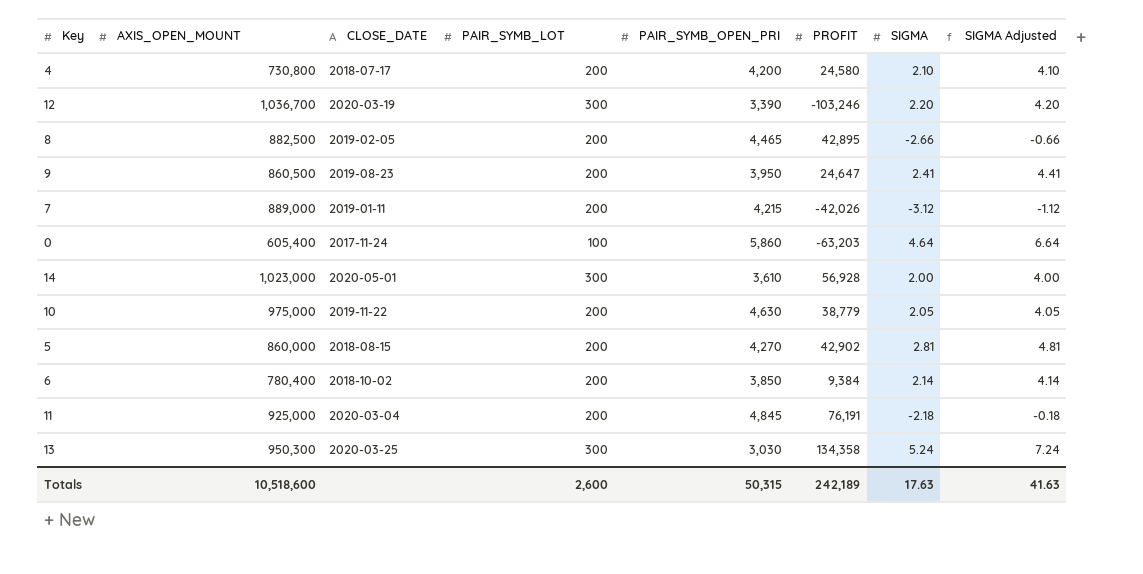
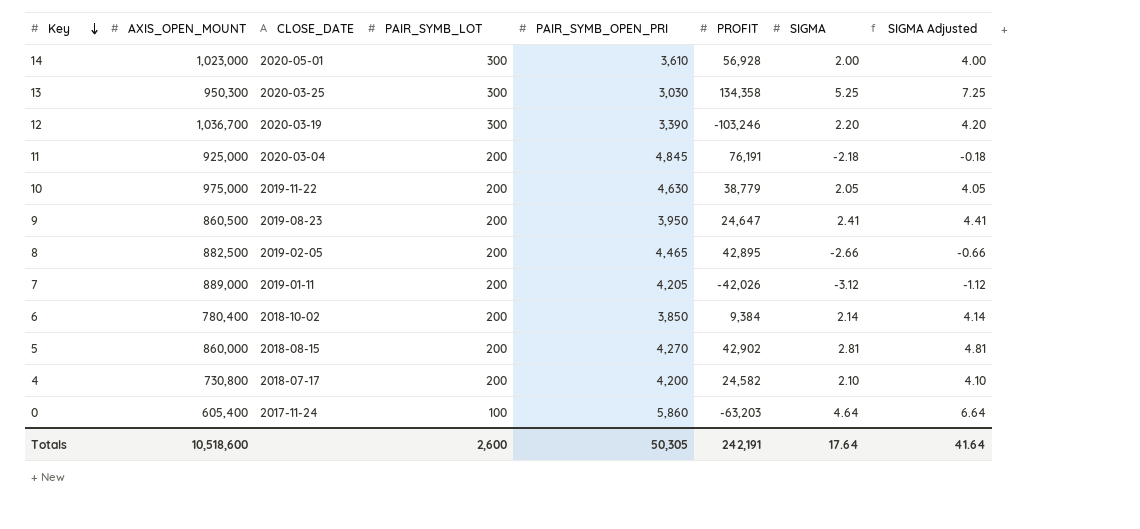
row order: none -> Key descending
13 | SIGMA: 5.24 -> 5.25
13 | SIGMA Adjusted: 7.24 -> 7.25
7 | PAIR_SYMB_OPEN_PRI: 4,215 -> 4,205
4 | PROFIT: 24,580 -> 24,582
Totals | PAIR_SYMB_OPEN_PRI: 50,315 -> 50,305
Totals | PROFIT: 242,189 -> 242,191
Totals | SIGMA: 17.63 -> 17.64
Totals | SIGMA Adjusted: 41.63 -> 41.64

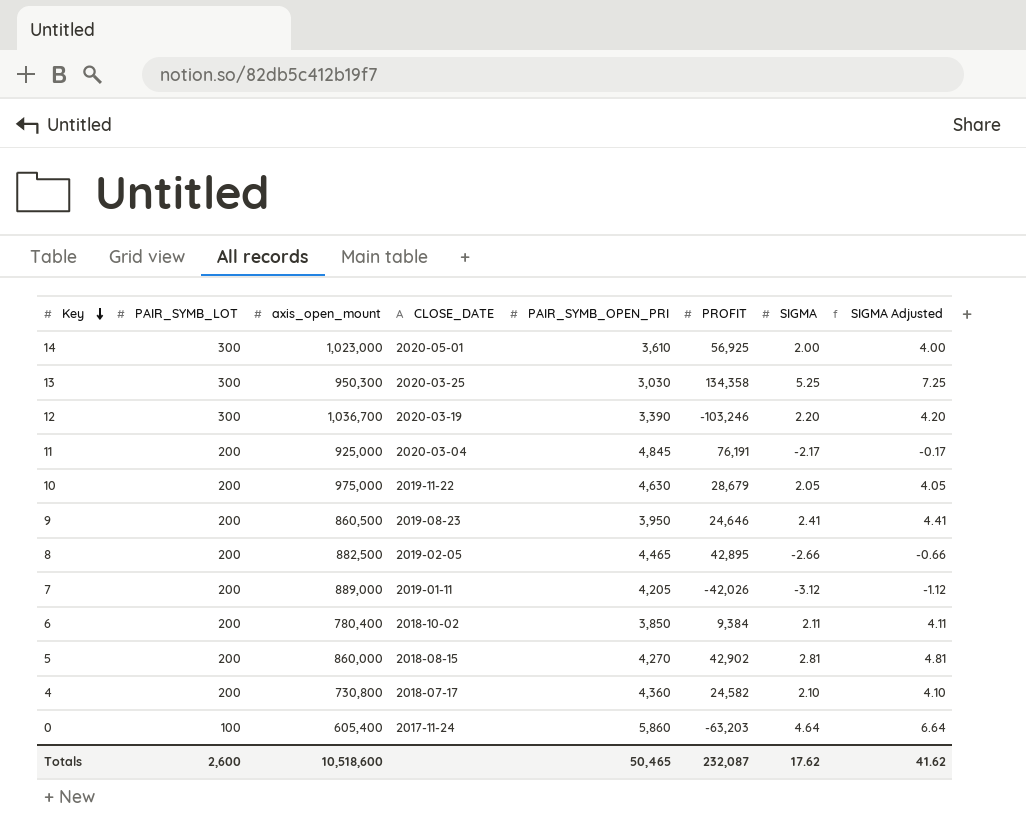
column PAIR_SYMB_LOT | position: 4 -> 2
column name: AXIS_OPEN_MOUNT -> axis_open_mount
14 | PROFIT: 56,928 -> 56,925
11 | SIGMA: -2.18 -> -2.17
11 | SIGMA Adjusted: -0.18 -> -0.17
10 | PROFIT: 38,779 -> 28,679
9 | PROFIT: 24,647 -> 24,646
6 | SIGMA: 2.14 -> 2.11
6 | SIGMA Adjusted: 4.14 -> 4.11
4 | PAIR_SYMB_OPEN_PRI: 4,200 -> 4,360
Totals | PAIR_SYMB_OPEN_PRI: 50,305 -> 50,465
Totals | PROFIT: 242,191 -> 232,087
Totals | SIGMA: 17.64 -> 17.62
Totals | SIGMA Adjusted: 41.64 -> 41.62

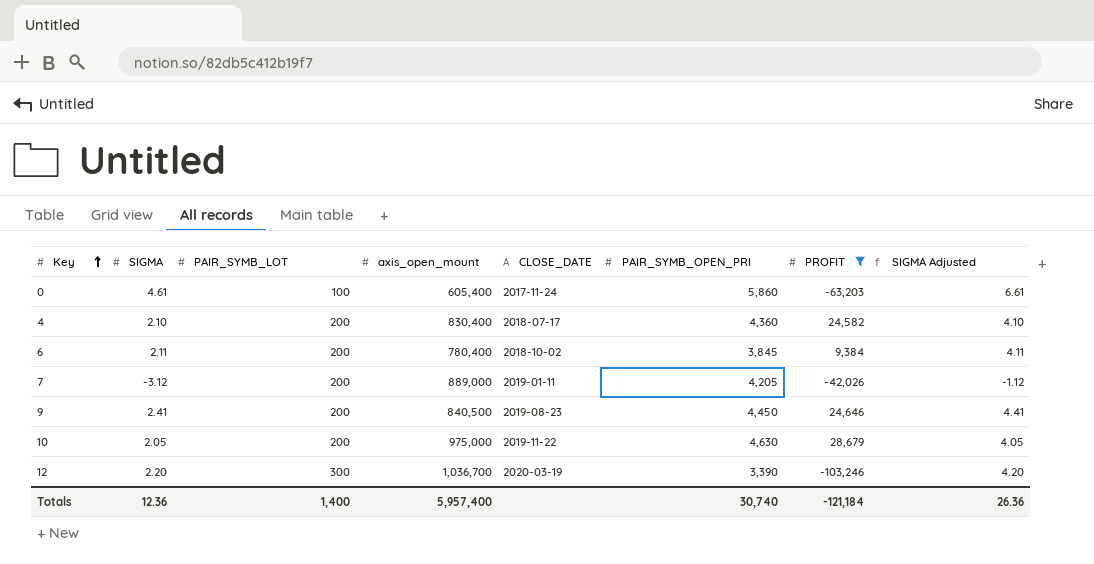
filter: none -> PROFIT <= 28,679
row order: Key descending -> Key ascending
column SIGMA | position: 7 -> 2
0 | SIGMA: 4.64 -> 4.61
0 | SIGMA Adjusted: 6.64 -> 6.61
4 | axis_open_mount: 730,800 -> 830,400
6 | PAIR_SYMB_OPEN_PRI: 3,850 -> 3,845
9 | axis_open_mount: 860,500 -> 840,500
9 | PAIR_SYMB_OPEN_PRI: 3,950 -> 4,450
Totals | SIGMA: 17.62 -> 12.36
Totals | PAIR_SYMB_LOT: 2,600 -> 1,400
Totals | axis_open_mount: 10,518,600 -> 5,957,400
Totals | PAIR_SYMB_OPEN_PRI: 50,465 -> 30,740
Totals | PROFIT: 232,087 -> -121,184
Totals | SIGMA Adjusted: 41.62 -> 26.36

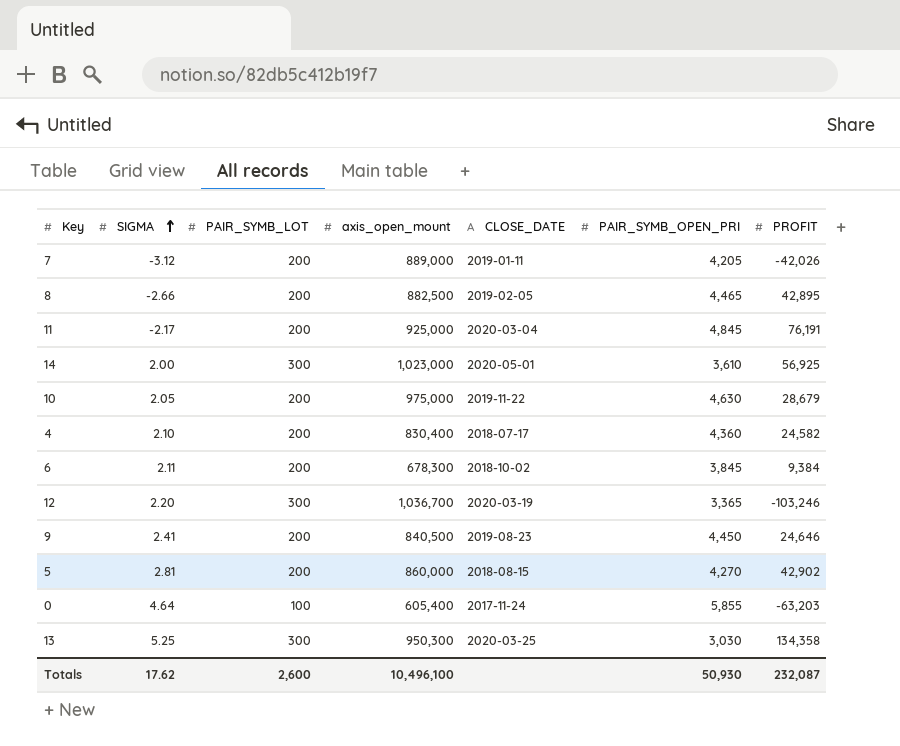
filter: PROFIT <= 28,679 -> none
row order: Key ascending -> SIGMA ascending
column SIGMA Adjusted | formula: [SIGMA] + 2 -> none
6 | axis_open_mount: 780,400 -> 678,300
12 | PAIR_SYMB_OPEN_PRI: 3,390 -> 3,365
0 | SIGMA: 4.61 -> 4.64
0 | PAIR_SYMB_OPEN_PRI: 5,860 -> 5,855
Totals | SIGMA: 12.36 -> 17.62
Totals | PAIR_SYMB_LOT: 1,400 -> 2,600
Totals | axis_open_mount: 5,957,400 -> 10,496,100
Totals | PAIR_SYMB_OPEN_PRI: 30,740 -> 50,930
Totals | PROFIT: -121,184 -> 232,087

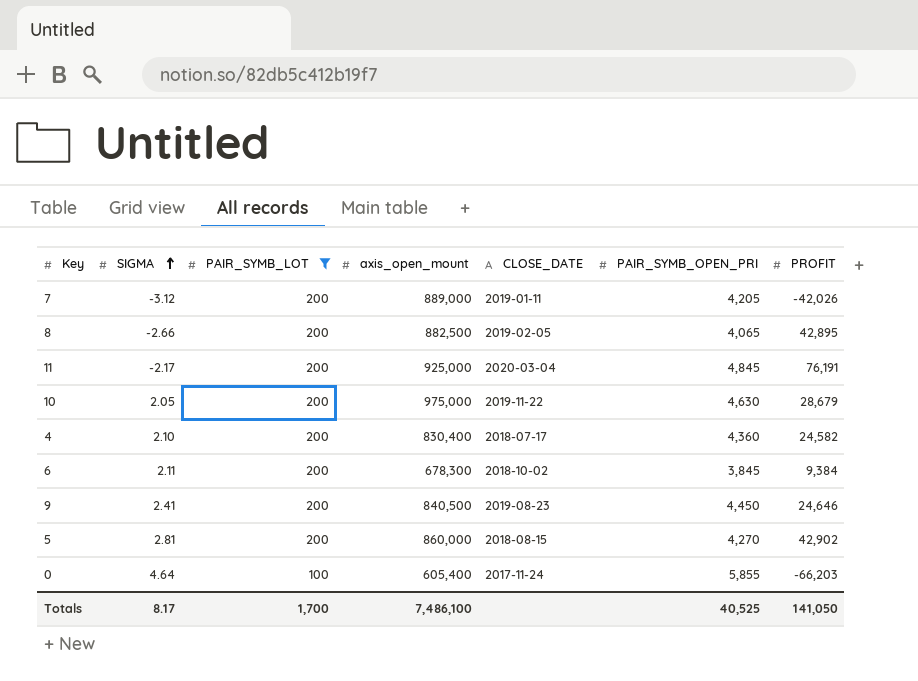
filter: none -> PAIR_SYMB_LOT != 300
8 | PAIR_SYMB_OPEN_PRI: 4,465 -> 4,065
0 | PROFIT: -63,203 -> -66,203
Totals | SIGMA: 17.62 -> 8.17
Totals | PAIR_SYMB_LOT: 2,600 -> 1,700
Totals | axis_open_mount: 10,496,100 -> 7,486,100
Totals | PAIR_SYMB_OPEN_PRI: 50,930 -> 40,525
Totals | PROFIT: 232,087 -> 141,050

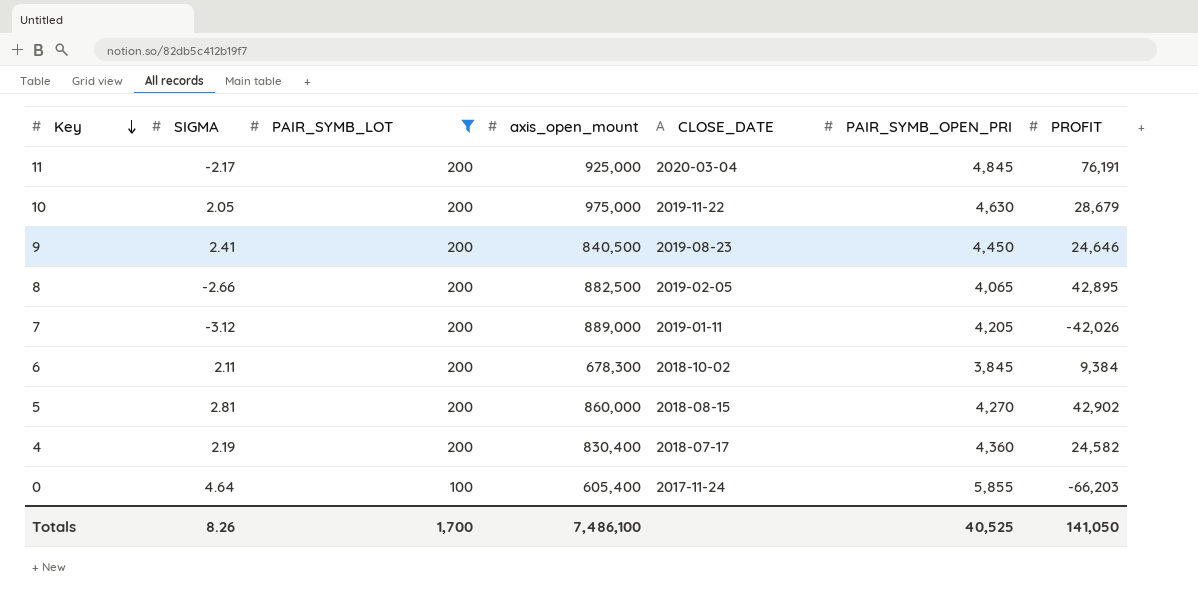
row order: SIGMA ascending -> Key descending
4 | SIGMA: 2.10 -> 2.19
Totals | SIGMA: 8.17 -> 8.26

